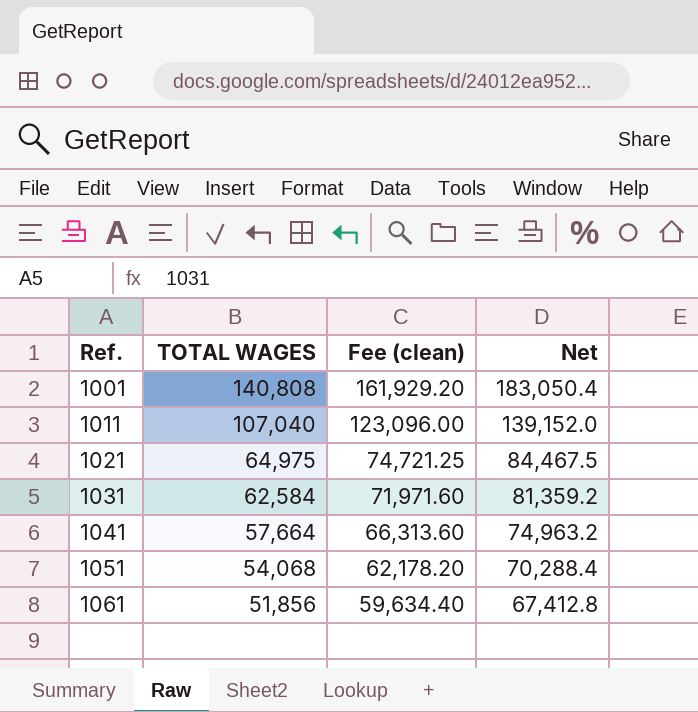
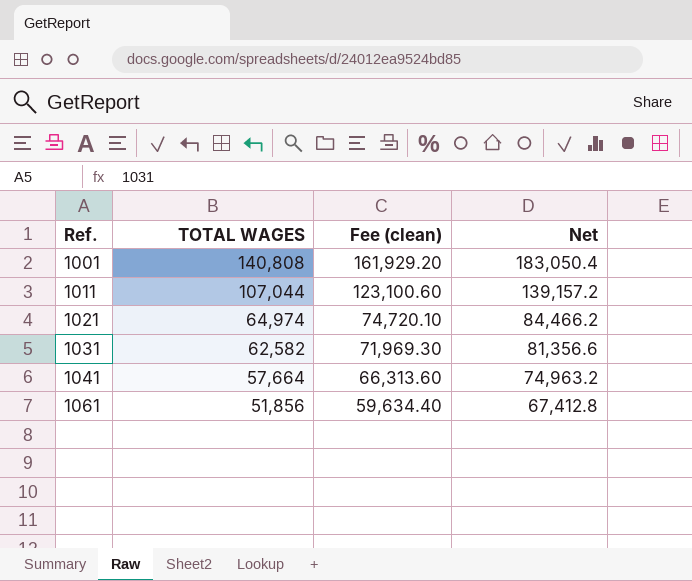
row 1051: 54,068 | 62,178.20 | 70,288.4 -> none
1011 | TOTAL WAGES: 107,040 -> 107,044
1011 | Fee (clean): 123,096.00 -> 123,100.60
1011 | Net: 139,152.0 -> 139,157.2
1021 | TOTAL WAGES: 64,975 -> 64,974
1021 | Fee (clean): 74,721.25 -> 74,720.10
1021 | Net: 84,467.5 -> 84,466.2
1031 | TOTAL WAGES: 62,584 -> 62,582
1031 | Fee (clean): 71,971.60 -> 71,969.30
1031 | Net: 81,359.2 -> 81,356.6

